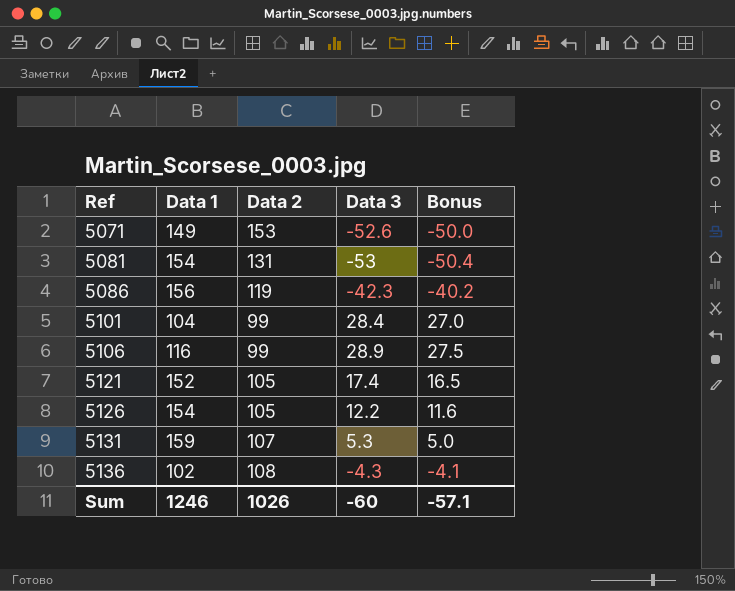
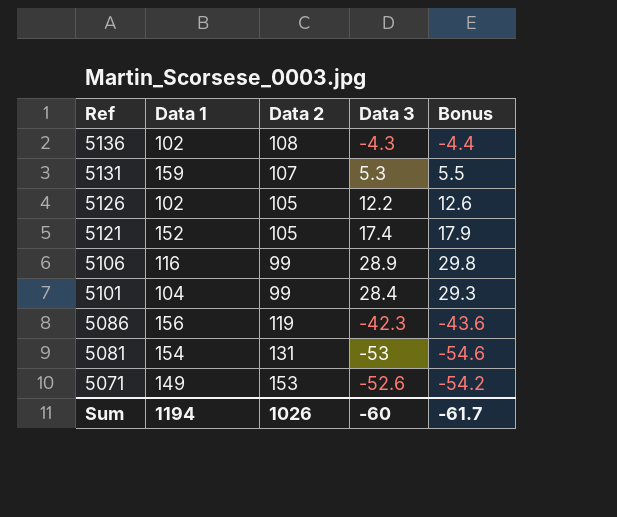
row order: Ref ascending -> Ref descending
column Bonus | formula: [Data 3] * 0.95 -> [Data 3] * 1.03
5126 | Data 1: 154 -> 102
Sum | Data 1: 1246 -> 1194
Sum | Bonus: -57.1 -> -61.7

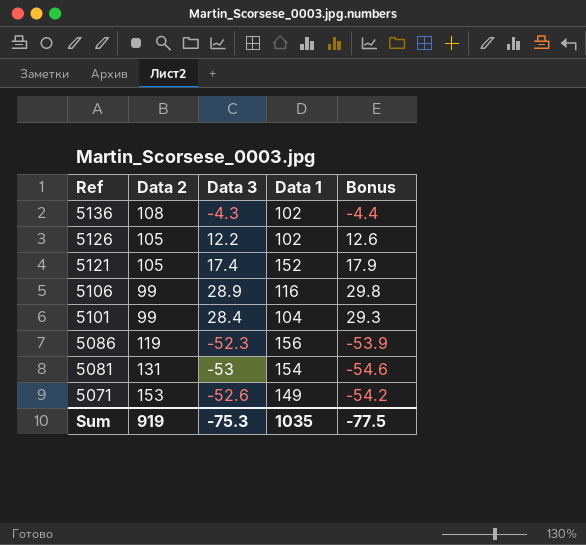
column Data 1 | position: 2 -> 4
row 5131: 159 | 107 | 5.3 | 5.5 -> none
5086 | Data 3: -42.3 -> -52.3
5086 | Bonus: -43.6 -> -53.9
Sum | Data 2: 1026 -> 919
Sum | Data 3: -60 -> -75.3
Sum | Data 1: 1194 -> 1035
Sum | Bonus: -61.7 -> -77.5

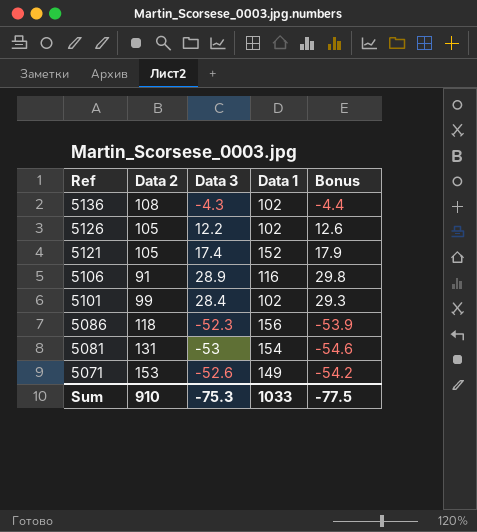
5106 | Data 2: 99 -> 91
5101 | Data 1: 104 -> 102
5086 | Data 2: 119 -> 118
Sum | Data 2: 919 -> 910
Sum | Data 1: 1035 -> 1033

